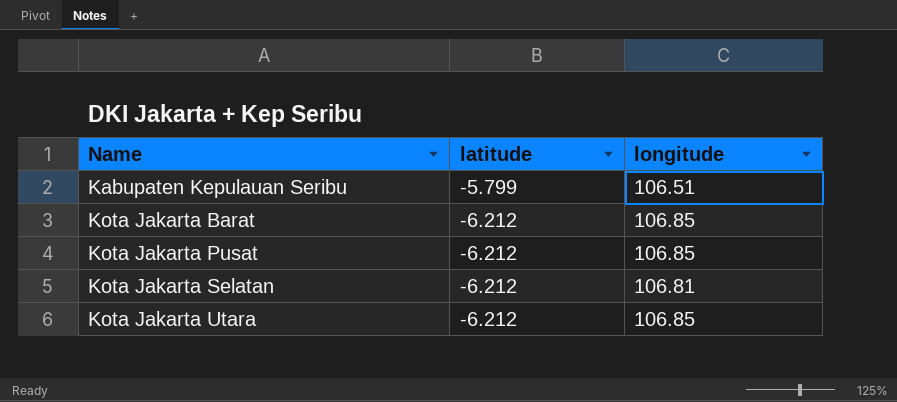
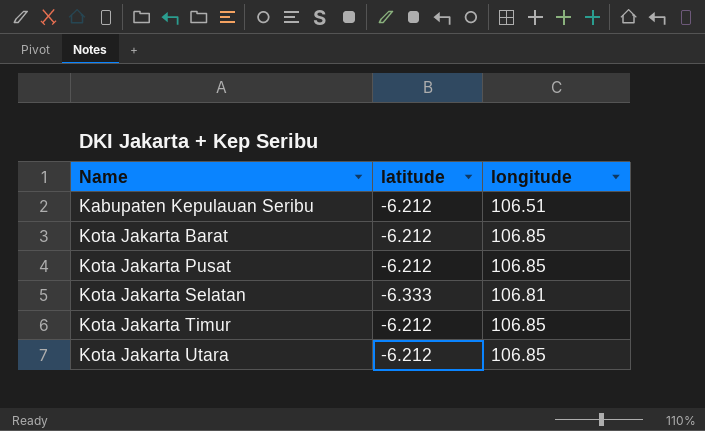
Kabupaten Kepulauan Seribu | latitude: -5.799 -> -6.212
Kota Jakarta Selatan | latitude: -6.212 -> -6.333
row Kota Jakarta Timur: none -> -6.212 | 106.85

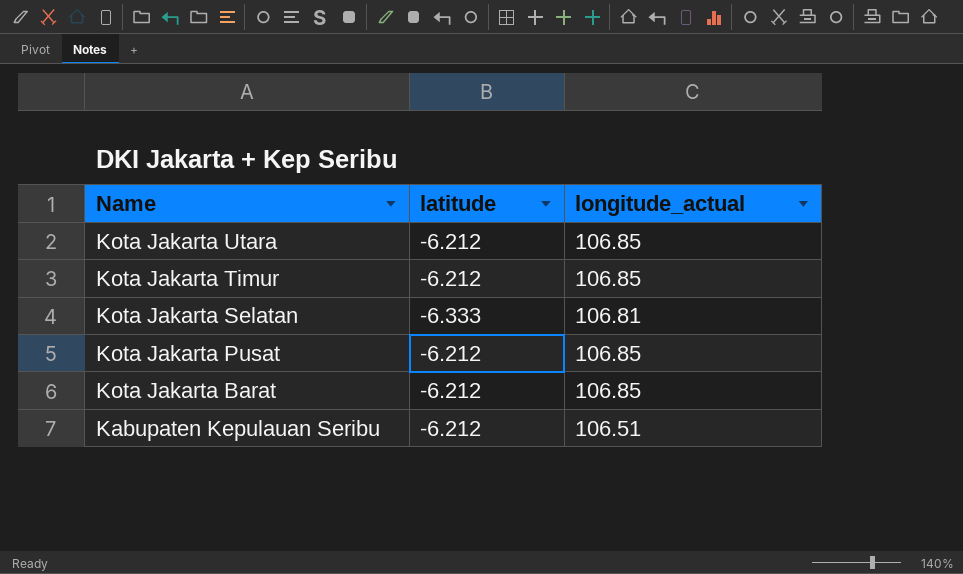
row order: Name ascending -> Name descending
column name: longitude -> longitude_actual

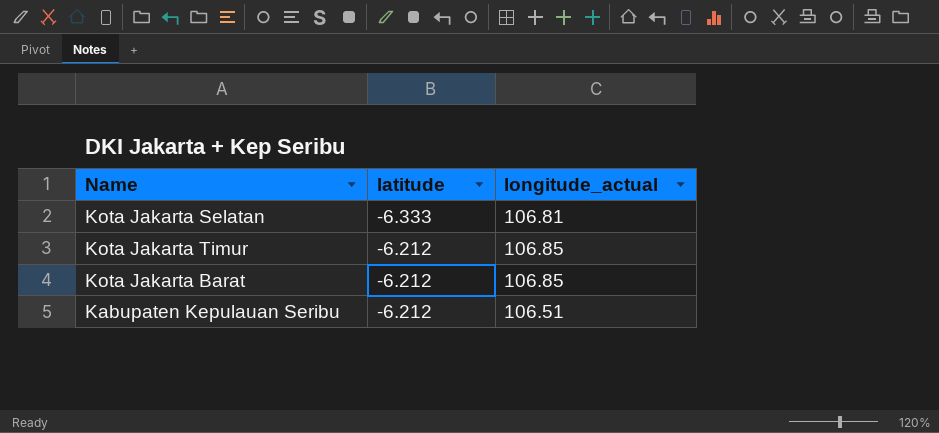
row order: Name descending -> latitude ascending
row Kota Jakarta Utara: -6.212 | 106.85 -> none
row Kota Jakarta Pusat: -6.212 | 106.85 -> none

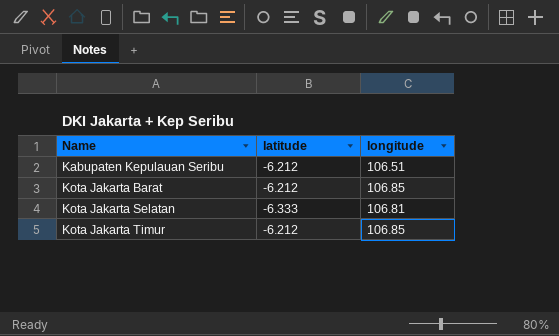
row order: latitude ascending -> Name ascending
column name: longitude_actual -> longitude

